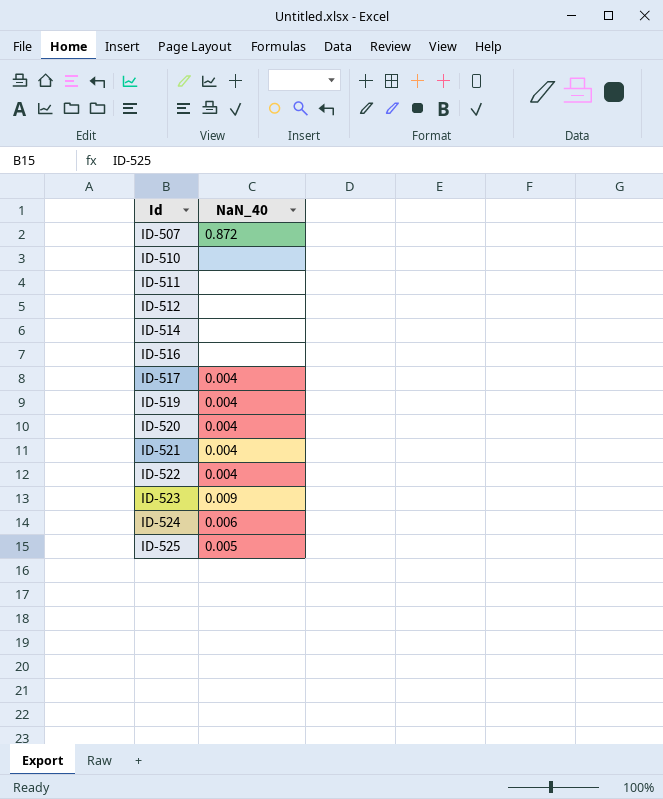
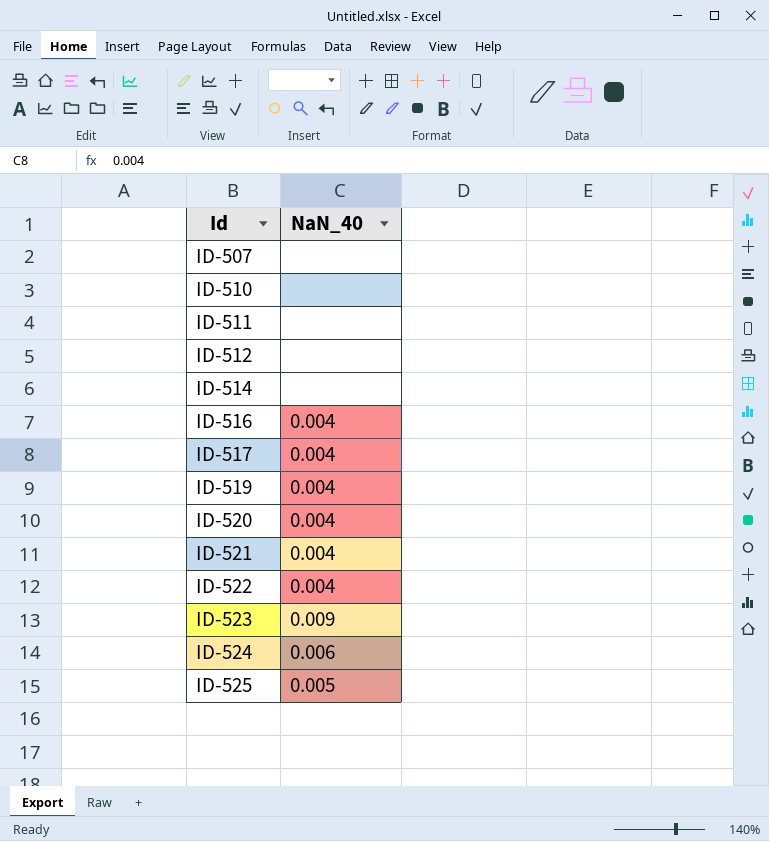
ID-507 | NaN_40: 0.872 -> none
ID-516 | NaN_40: none -> 0.004

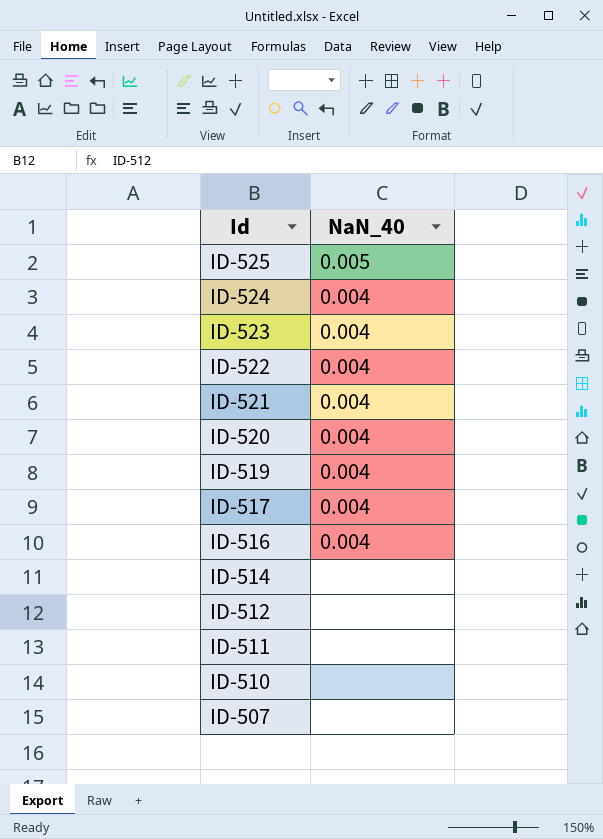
row order: Id ascending -> Id descending
ID-524 | NaN_40: 0.006 -> 0.004
ID-523 | NaN_40: 0.009 -> 0.004

